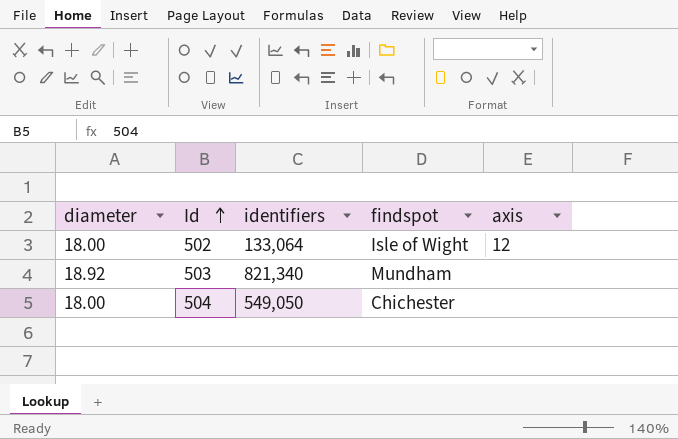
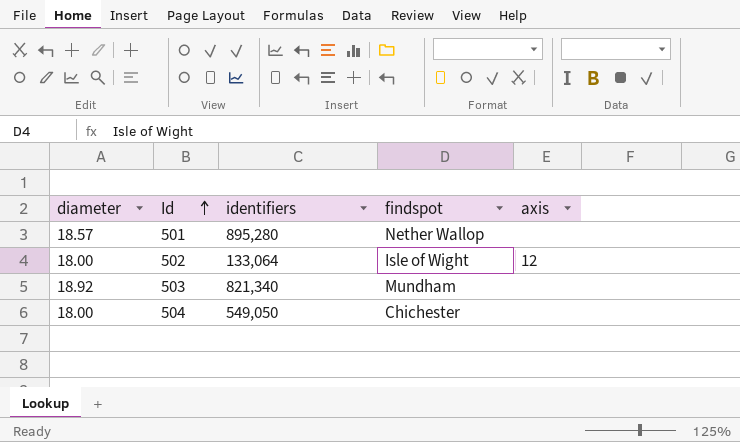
row 501: none -> 18.57 | 895,280 | Nether Wallop | none

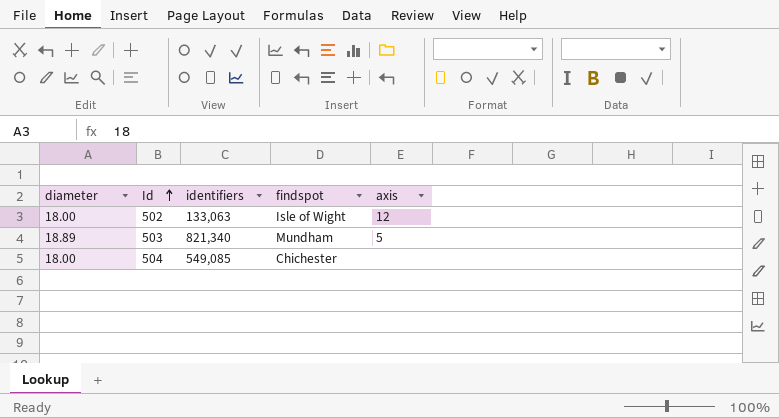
row 501: 18.57 | 895,280 | Nether Wallop | none -> none
502 | identifiers: 133,064 -> 133,063
503 | diameter: 18.92 -> 18.89
503 | axis: none -> 5
504 | identifiers: 549,050 -> 549,085

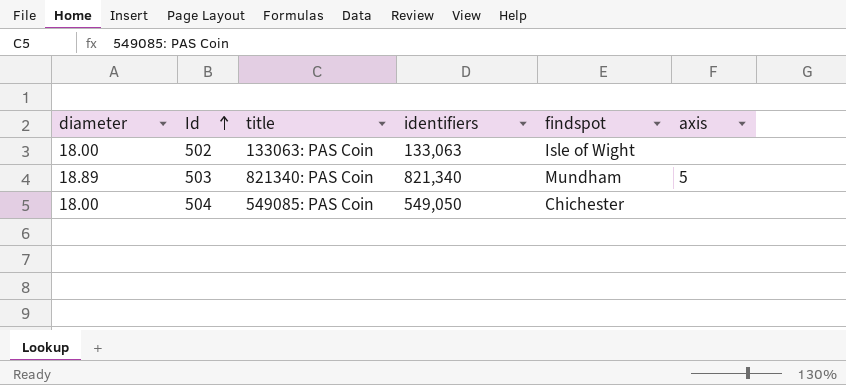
column title | position: none -> 3
502 | axis: 12 -> none
504 | identifiers: 549,085 -> 549,050

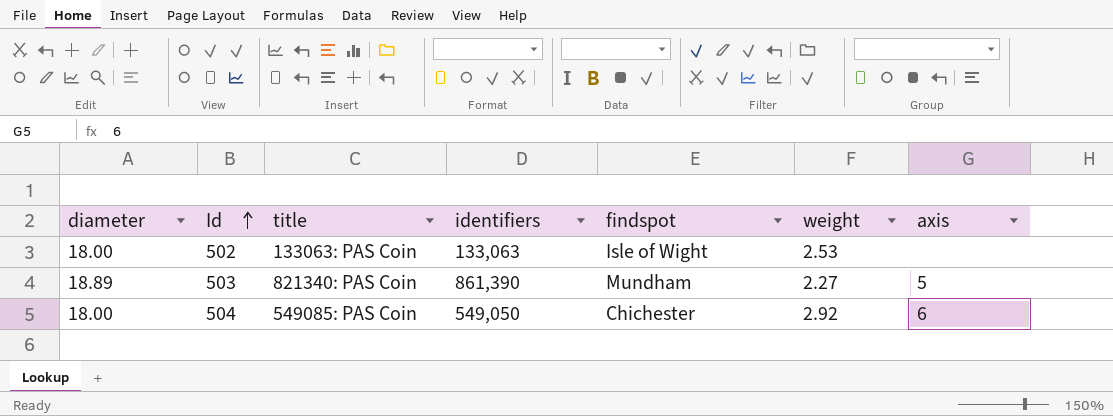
column weight | position: none -> 6
503 | identifiers: 821,340 -> 861,390
504 | axis: none -> 6

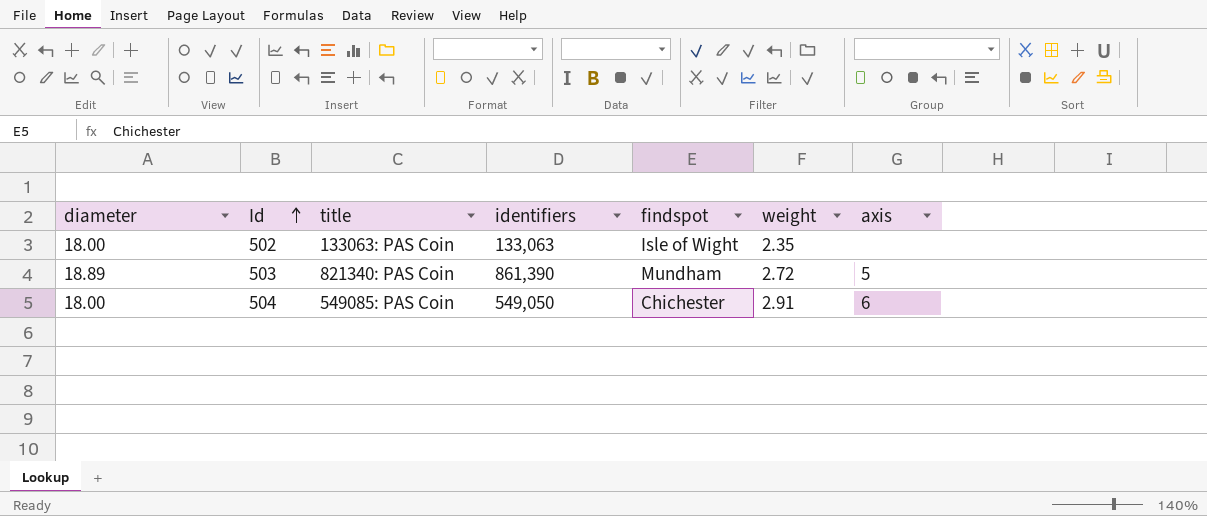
502 | weight: 2.53 -> 2.35
503 | weight: 2.27 -> 2.72
504 | weight: 2.92 -> 2.91

